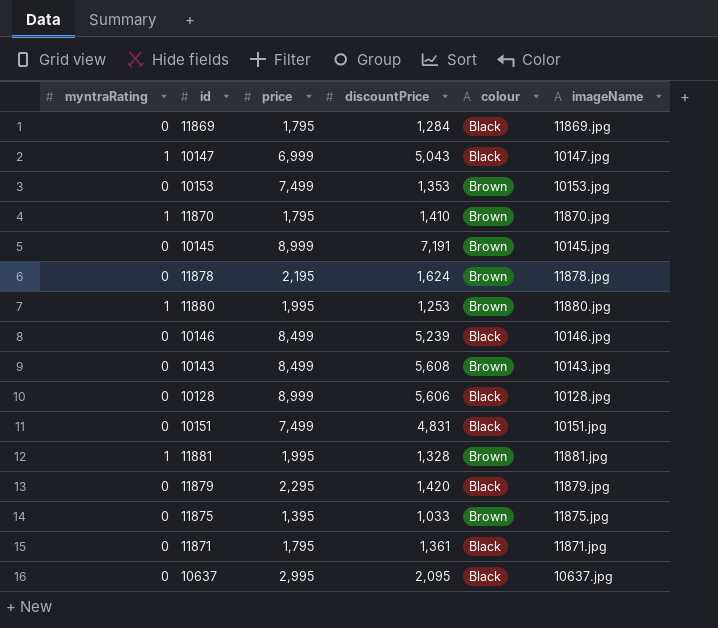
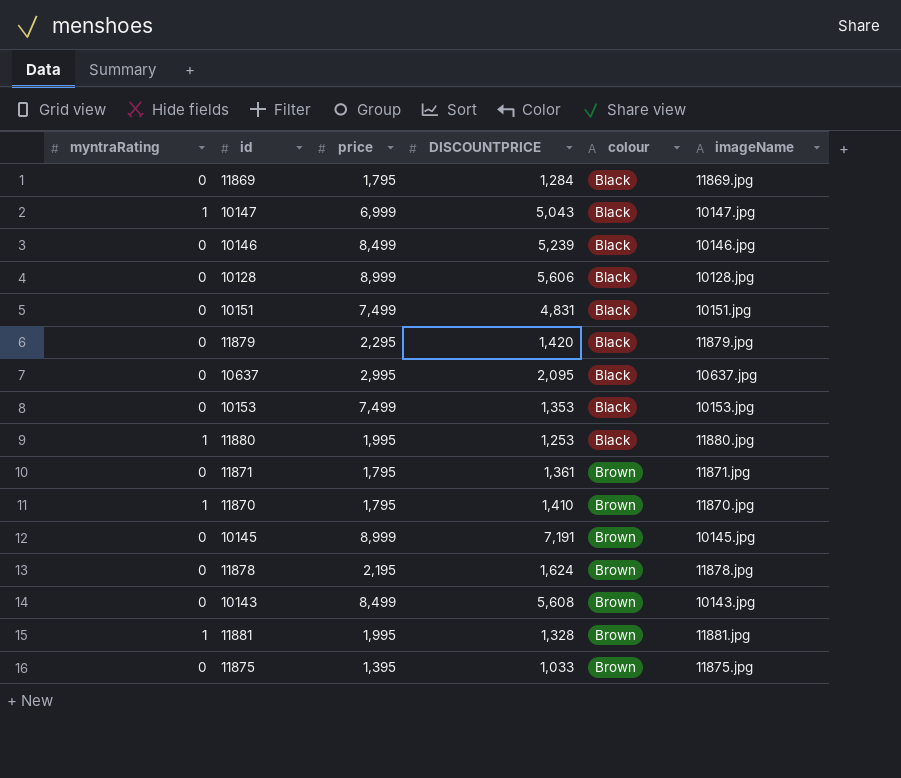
row order: none -> colour ascending
column name: discountPrice -> DISCOUNTPRICE
10153 | colour: Brown -> Black
11880 | colour: Brown -> Black
11871 | colour: Black -> Brown

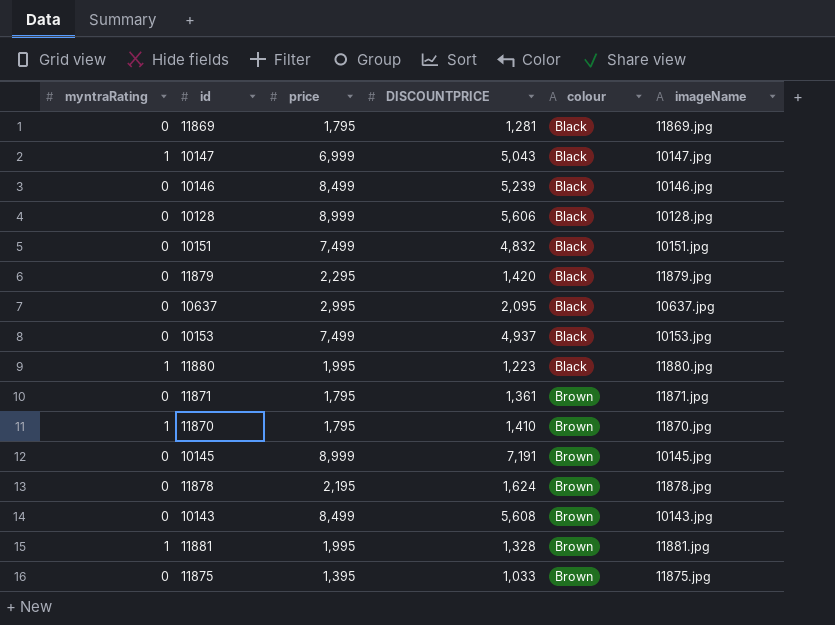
11869 | DISCOUNTPRICE: 1,284 -> 1,281
10151 | DISCOUNTPRICE: 4,831 -> 4,832
10153 | DISCOUNTPRICE: 1,353 -> 4,937
11880 | DISCOUNTPRICE: 1,253 -> 1,223

